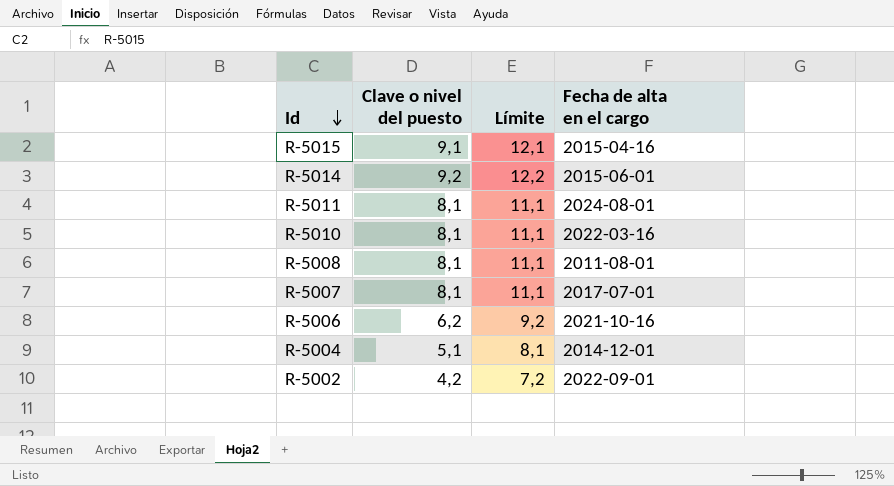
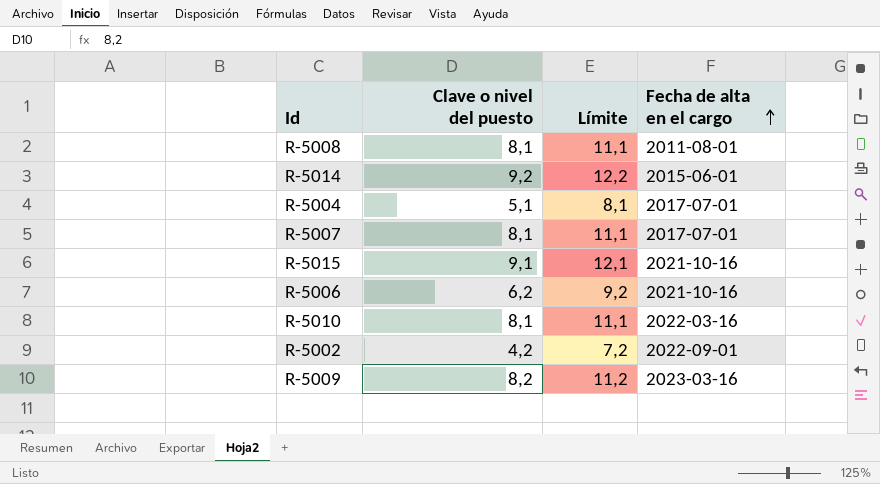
row order: Id descending -> Fecha de alta en el cargo ascending
row R-5011: 8,1 | 11,1 | 2024-08-01 -> none
R-5004 | Fecha de alta en el cargo: 2014-12-01 -> 2017-07-01
R-5015 | Fecha de alta en el cargo: 2015-04-16 -> 2021-10-16
row R-5009: none -> 8,2 | 11,2 | 2023-03-16

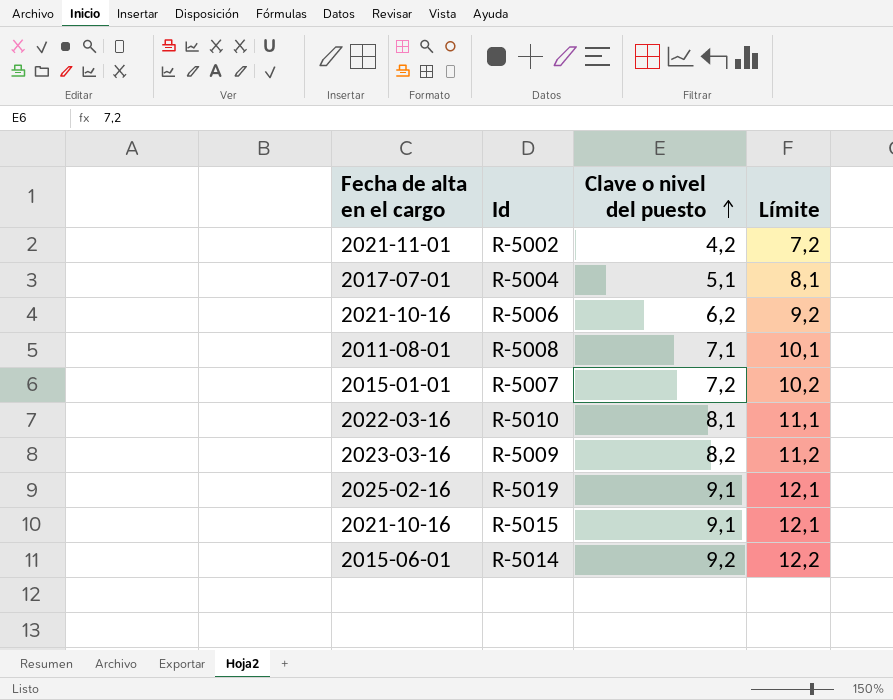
row order: Fecha de alta en el cargo ascending -> Clave o nivel del puesto ascending
column Fecha de alta en el cargo | position: 4 -> 1
R-5002 | Fecha de alta en el cargo: 2022-09-01 -> 2021-11-01
R-5008 | Clave o nivel del puesto: 8,1 -> 7,1
R-5008 | Límite: 11,1 -> 10,1
R-5007 | Fecha de alta en el cargo: 2017-07-01 -> 2015-01-01
R-5007 | Clave o nivel del puesto: 8,1 -> 7,2
R-5007 | Límite: 11,1 -> 10,2
row R-5019: none -> 2025-02-16 | 9,1 | 12,1

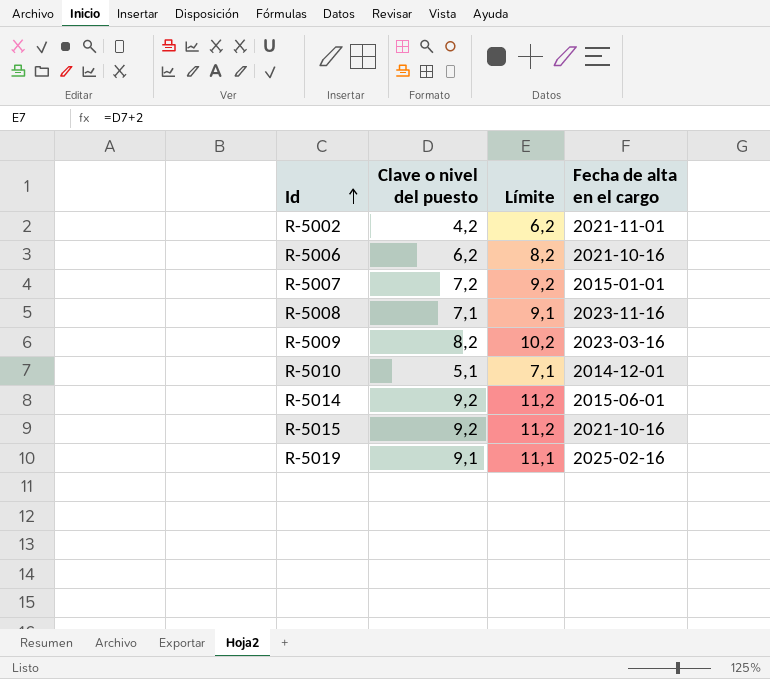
row order: Clave o nivel del puesto ascending -> Id ascending
column Límite | formula: [Clave o nivel del puesto] + 3 -> [Clave o nivel del puesto] + 2
column Fecha de alta en el cargo | position: 1 -> 4
row R-5004: 2017-07-01 | 5,1 | 8,1 -> none
R-5008 | Fecha de alta en el cargo: 2011-08-01 -> 2023-11-16
R-5010 | Clave o nivel del puesto: 8,1 -> 5,1
R-5010 | Fecha de alta en el cargo: 2022-03-16 -> 2014-12-01
R-5015 | Clave o nivel del puesto: 9,1 -> 9,2

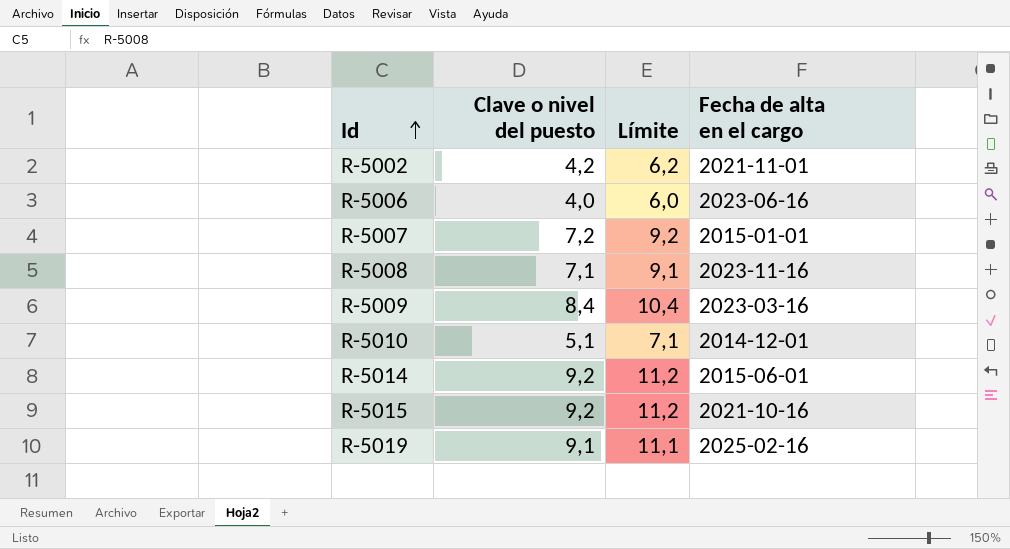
R-5006 | Clave o nivel del puesto: 6,2 -> 4,0
R-5006 | Límite: 8,2 -> 6,0
R-5006 | Fecha de alta en el cargo: 2021-10-16 -> 2023-06-16
R-5009 | Clave o nivel del puesto: 8,2 -> 8,4
R-5009 | Límite: 10,2 -> 10,4

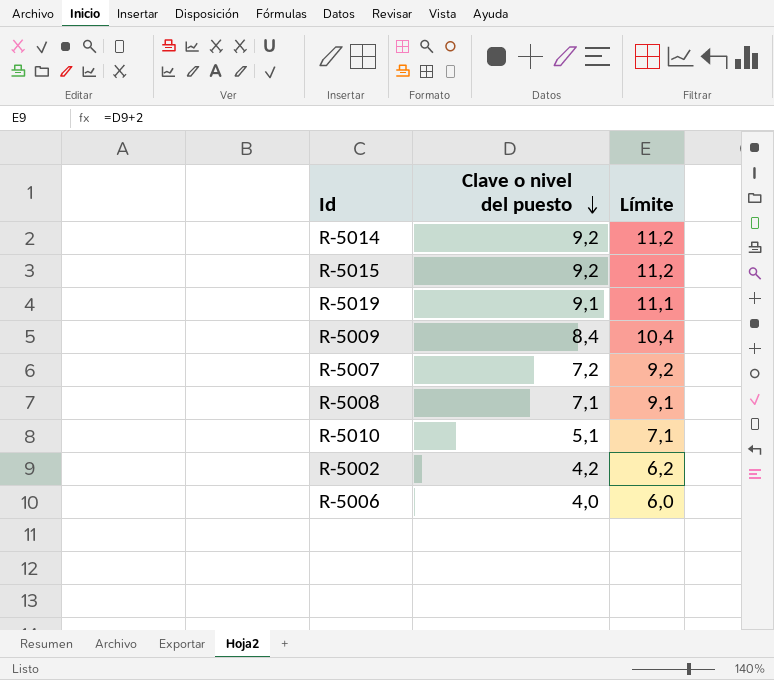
row order: Id ascending -> Clave o nivel del puesto descending
column Fecha de alta en el cargo | position: 4 -> none

